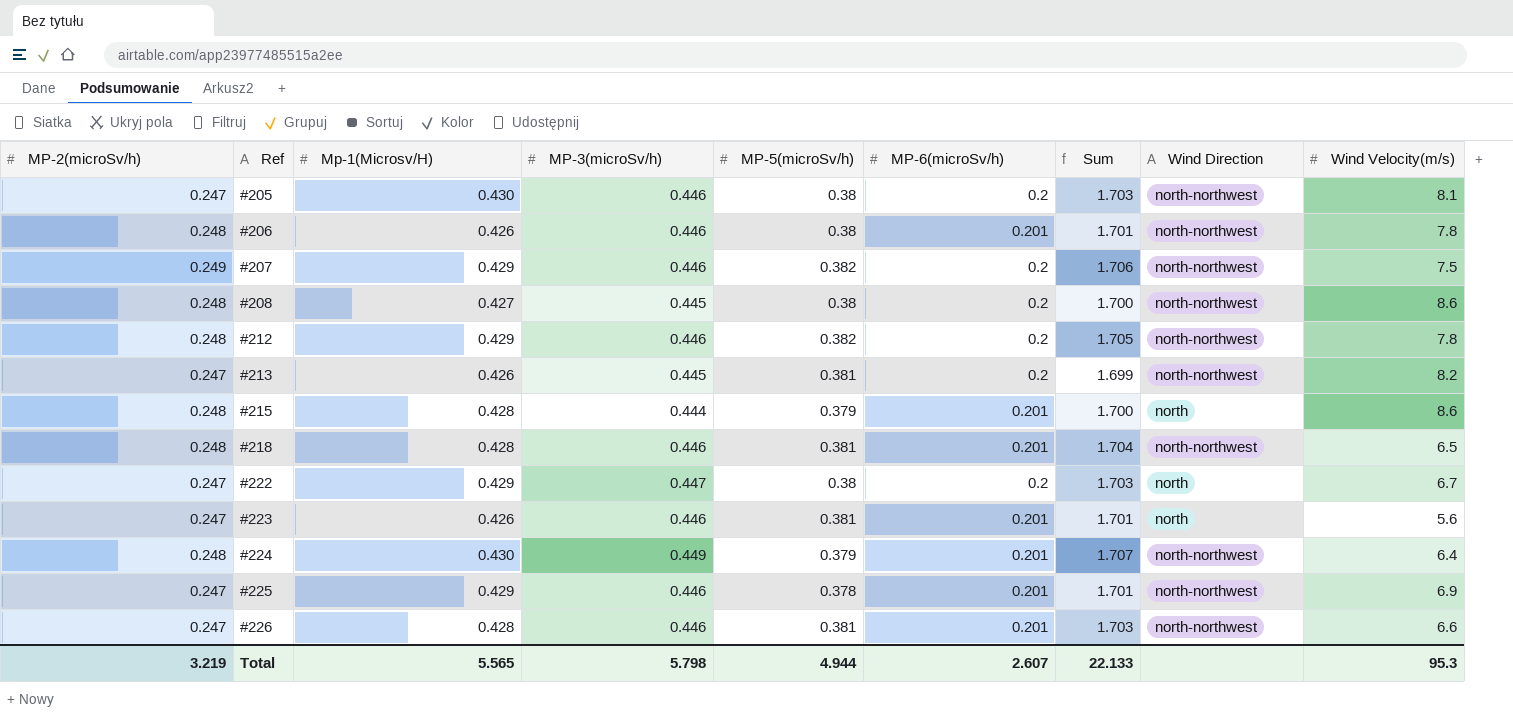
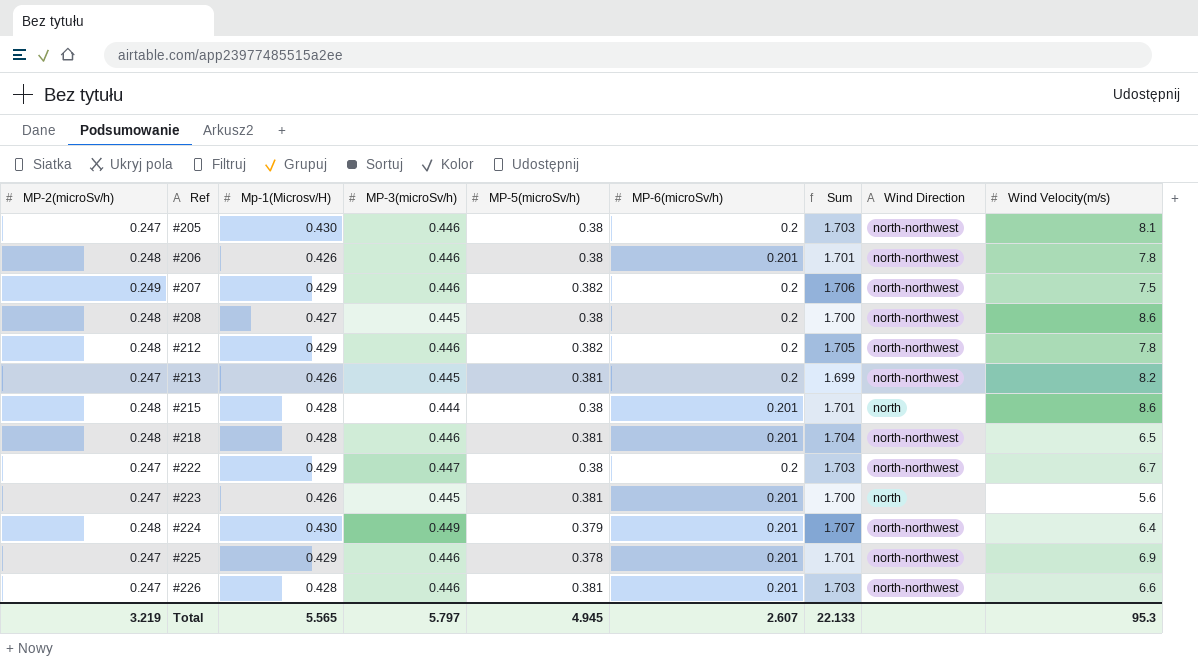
#215 | MP-5(microSv/h): 0.379 -> 0.38
#215 | Sum: 1.700 -> 1.701
#222 | Wind Direction: north -> north-northwest
#223 | MP-3(microSv/h): 0.446 -> 0.445
#223 | Sum: 1.701 -> 1.700
Total | MP-3(microSv/h): 5.798 -> 5.797
Total | MP-5(microSv/h): 4.944 -> 4.945

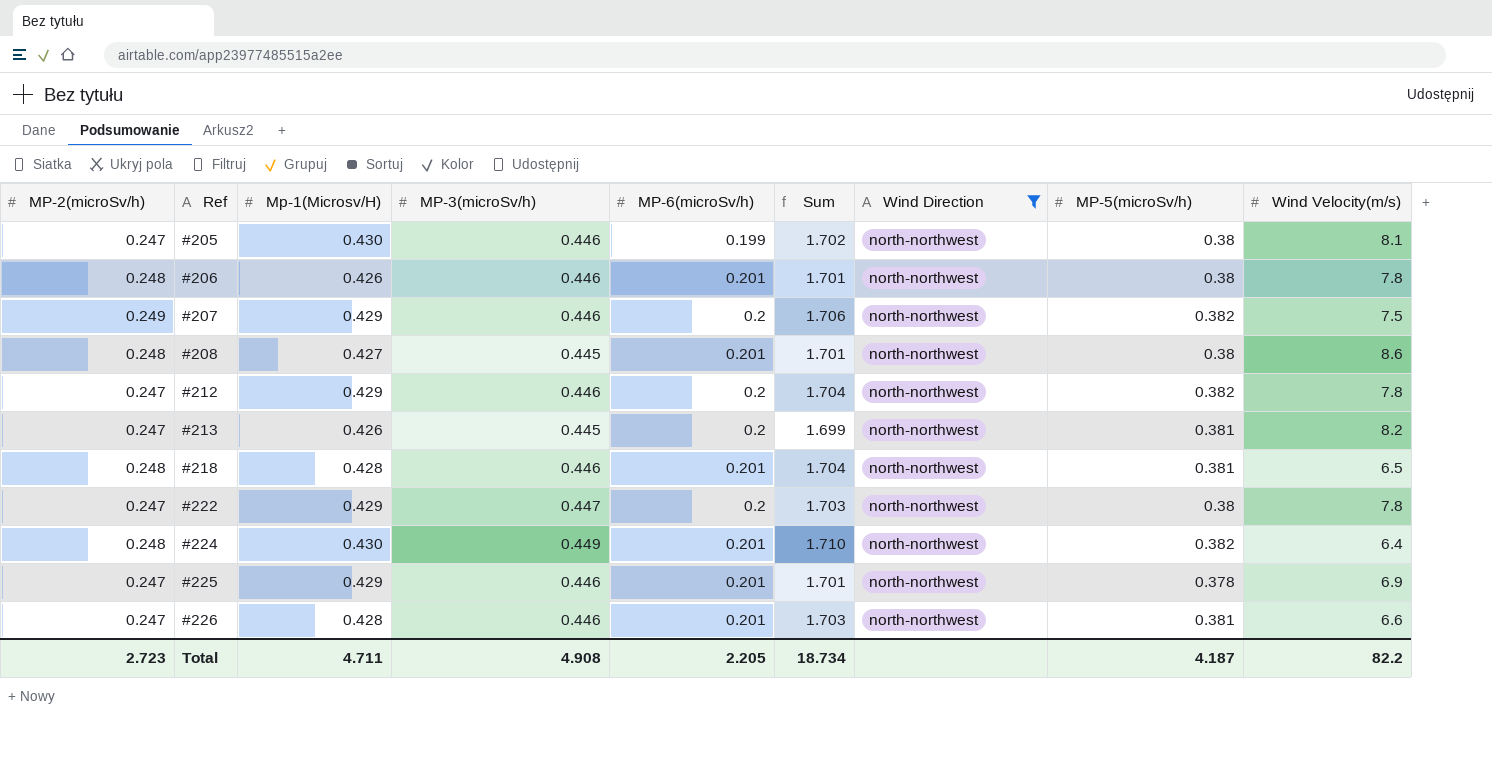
filter: none -> Wind Direction = north-northwest
column MP-5(microSv/h) | position: 5 -> 8
#205 | MP-6(microSv/h): 0.2 -> 0.199
#205 | Sum: 1.703 -> 1.702
#208 | MP-6(microSv/h): 0.2 -> 0.201
#208 | Sum: 1.700 -> 1.701
#212 | MP-2(microSv/h): 0.248 -> 0.247
#212 | Sum: 1.705 -> 1.704
#222 | Wind Velocity(m/s): 6.7 -> 7.8
#224 | Sum: 1.707 -> 1.710
#224 | MP-5(microSv/h): 0.379 -> 0.382
Total | MP-2(microSv/h): 3.219 -> 2.723
Total | Mp-1(Microsv/H): 5.565 -> 4.711
Total | MP-3(microSv/h): 5.797 -> 4.908
Total | MP-6(microSv/h): 2.607 -> 2.205
Total | Sum: 22.133 -> 18.734
Total | MP-5(microSv/h): 4.945 -> 4.187
Total | Wind Velocity(m/s): 95.3 -> 82.2

